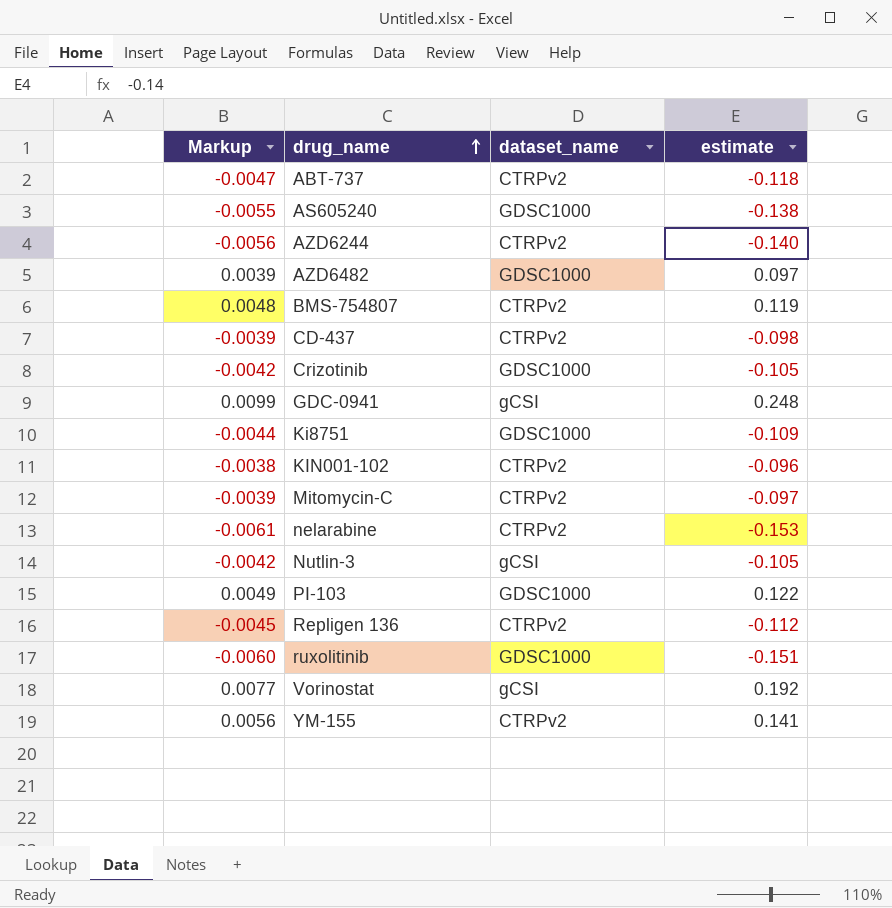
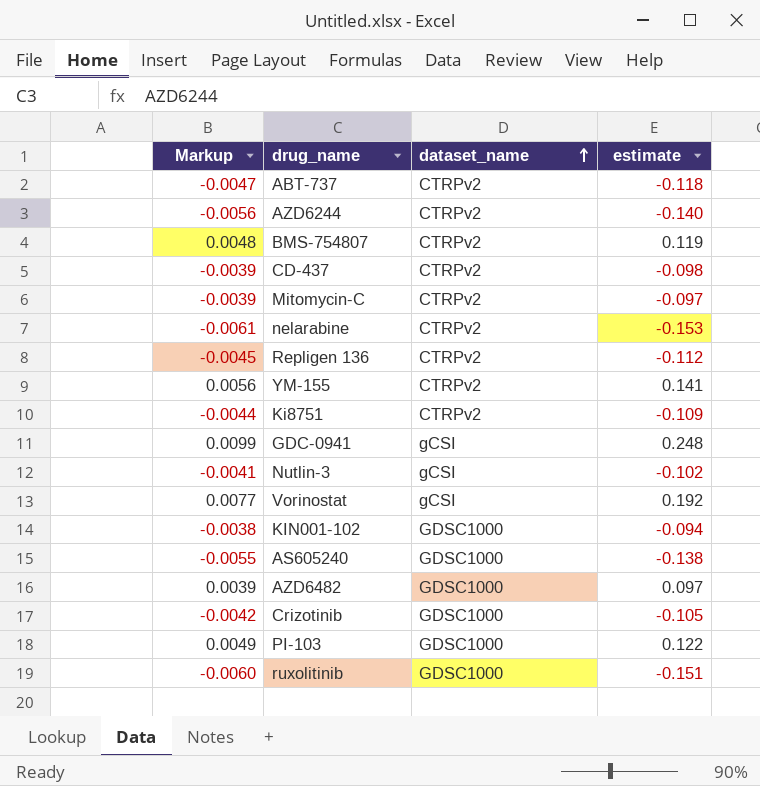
row order: drug_name ascending -> dataset_name ascending
Ki8751 | dataset_name: GDSC1000 -> CTRPv2
Nutlin-3 | Markup: -0.0042 -> -0.0041
Nutlin-3 | estimate: -0.105 -> -0.102
KIN001-102 | dataset_name: CTRPv2 -> GDSC1000
KIN001-102 | estimate: -0.096 -> -0.094

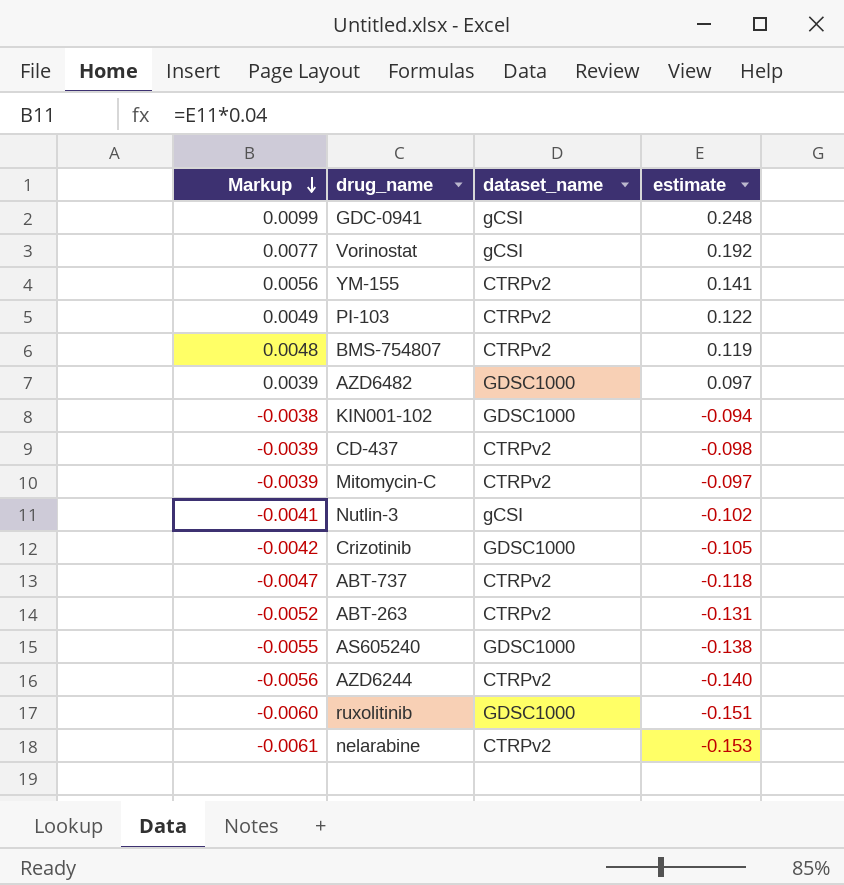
row order: dataset_name ascending -> Markup descending
row Repligen 136: -0.0045 | CTRPv2 | -0.112 -> none
row Ki8751: -0.0044 | CTRPv2 | -0.109 -> none
PI-103 | dataset_name: GDSC1000 -> CTRPv2
row ABT-263: none -> -0.0052 | CTRPv2 | -0.131

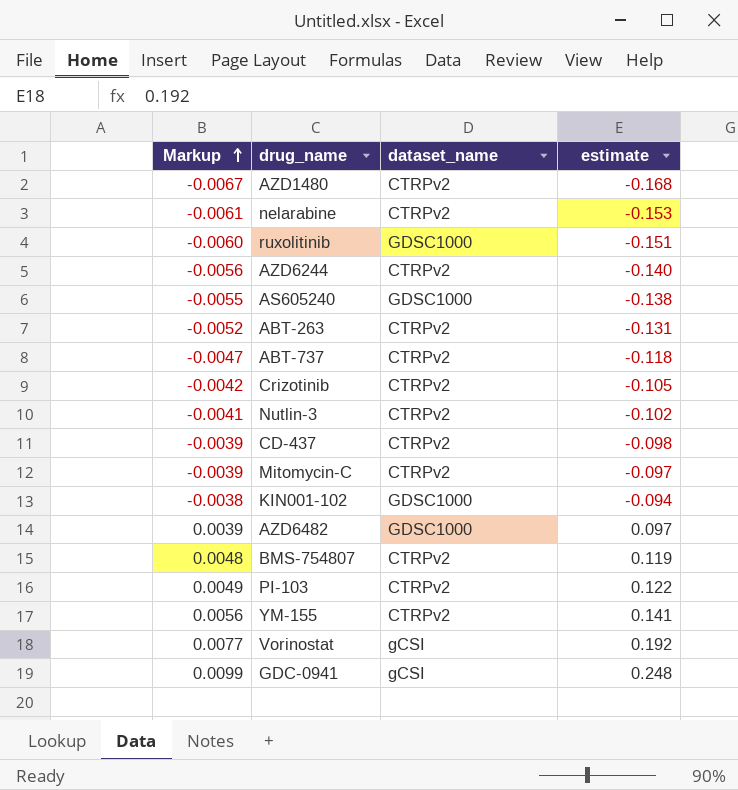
row order: Markup descending -> Markup ascending
row AZD1480: none -> -0.0067 | CTRPv2 | -0.168
Crizotinib | dataset_name: GDSC1000 -> CTRPv2
Nutlin-3 | dataset_name: gCSI -> CTRPv2

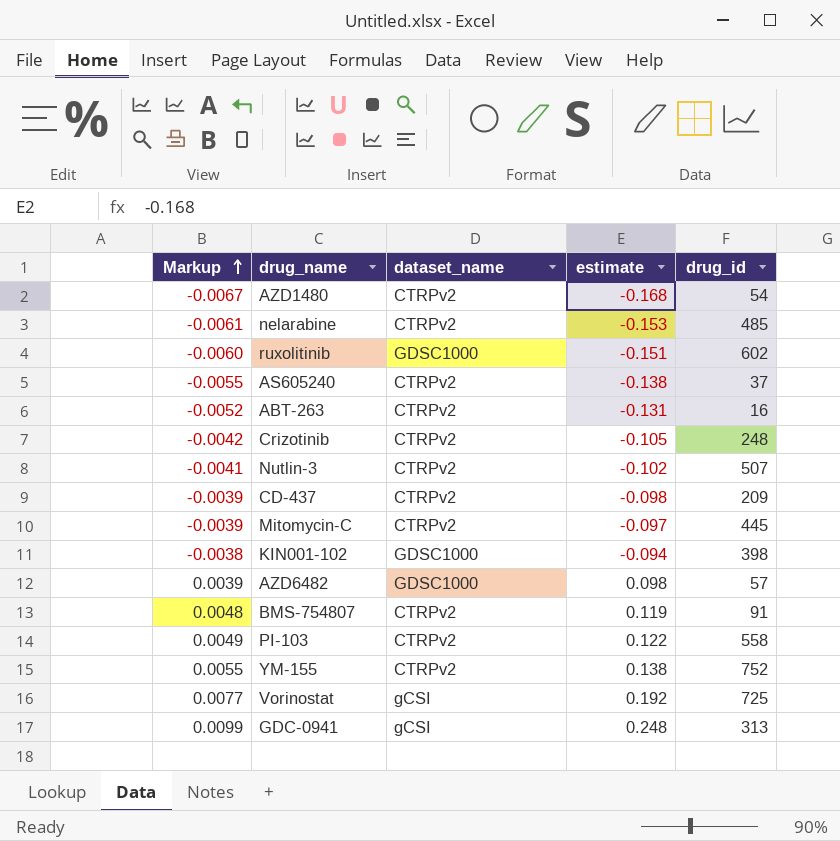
column drug_id | position: none -> 5
row AZD6244: -0.0056 | CTRPv2 | -0.140 -> none
row ABT-737: -0.0047 | CTRPv2 | -0.118 -> none
AS605240 | dataset_name: GDSC1000 -> CTRPv2
AZD6482 | estimate: 0.097 -> 0.098
YM-155 | Markup: 0.0056 -> 0.0055
YM-155 | estimate: 0.141 -> 0.138

